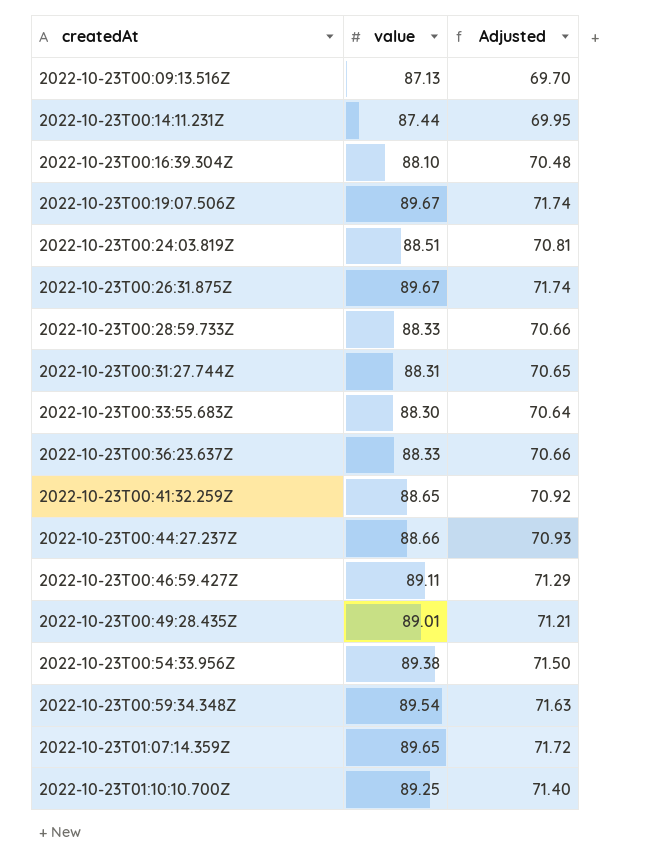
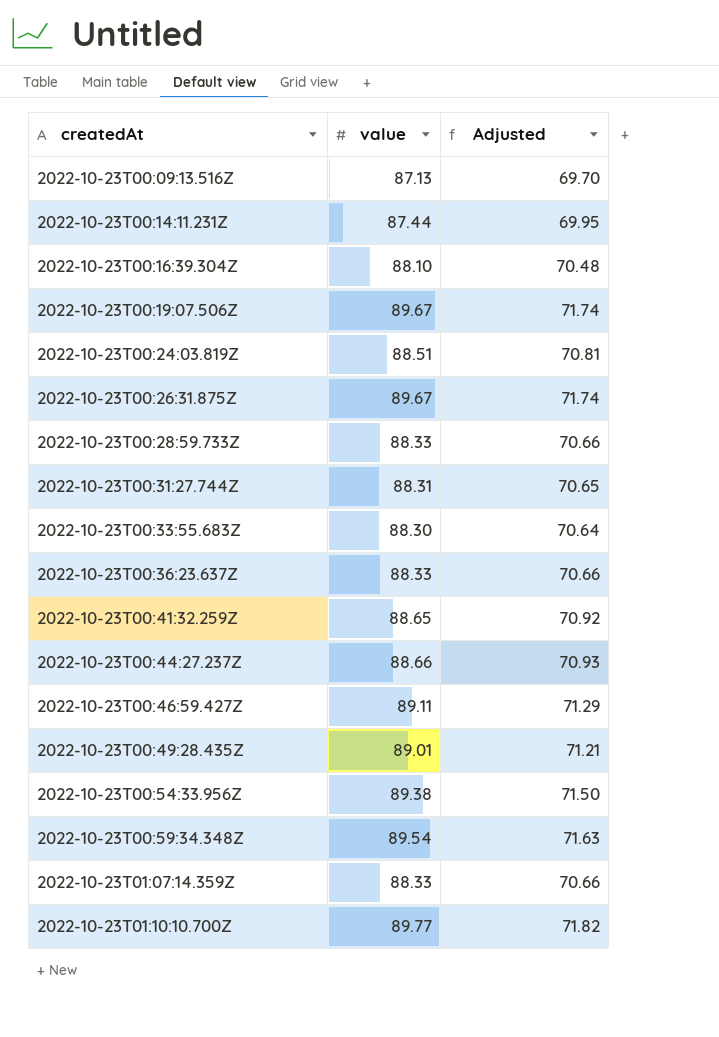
2022-10-23T01:07:14.359Z | value: 89.65 -> 88.33
2022-10-23T01:07:14.359Z | Adjusted: 71.72 -> 70.66
2022-10-23T01:10:10.700Z | value: 89.25 -> 89.77
2022-10-23T01:10:10.700Z | Adjusted: 71.40 -> 71.82

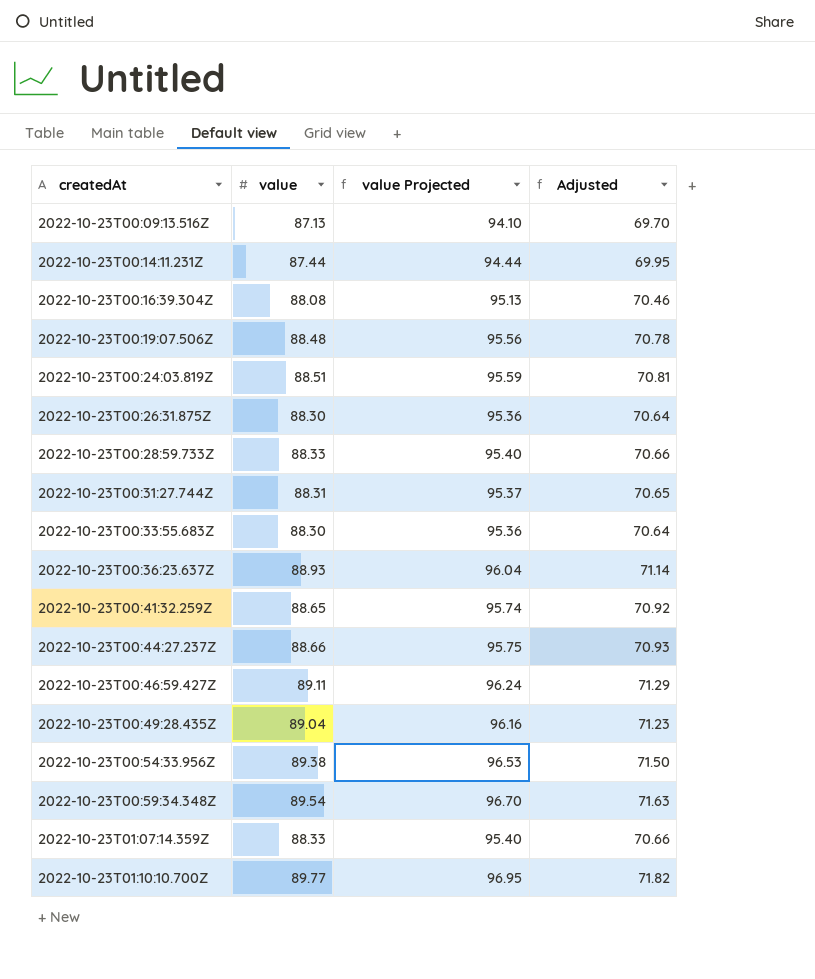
column value Projected | formula: none -> [value] * 1.08
2022-10-23T00:16:39.304Z | value: 88.10 -> 88.08
2022-10-23T00:16:39.304Z | Adjusted: 70.48 -> 70.46
2022-10-23T00:19:07.506Z | value: 89.67 -> 88.48
2022-10-23T00:19:07.506Z | Adjusted: 71.74 -> 70.78
2022-10-23T00:26:31.875Z | value: 89.67 -> 88.30
2022-10-23T00:26:31.875Z | Adjusted: 71.74 -> 70.64
2022-10-23T00:36:23.637Z | value: 88.33 -> 88.93
2022-10-23T00:36:23.637Z | Adjusted: 70.66 -> 71.14
2022-10-23T00:49:28.435Z | value: 89.01 -> 89.04
2022-10-23T00:49:28.435Z | Adjusted: 71.21 -> 71.23

